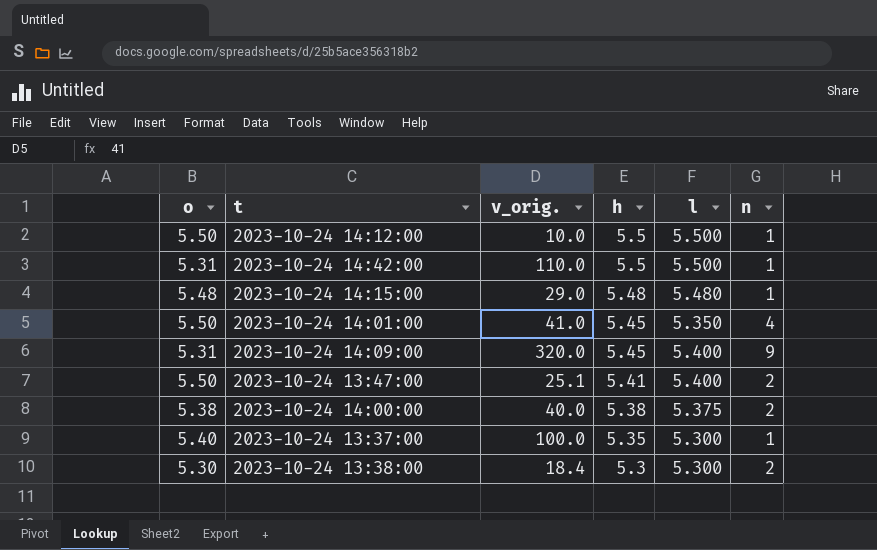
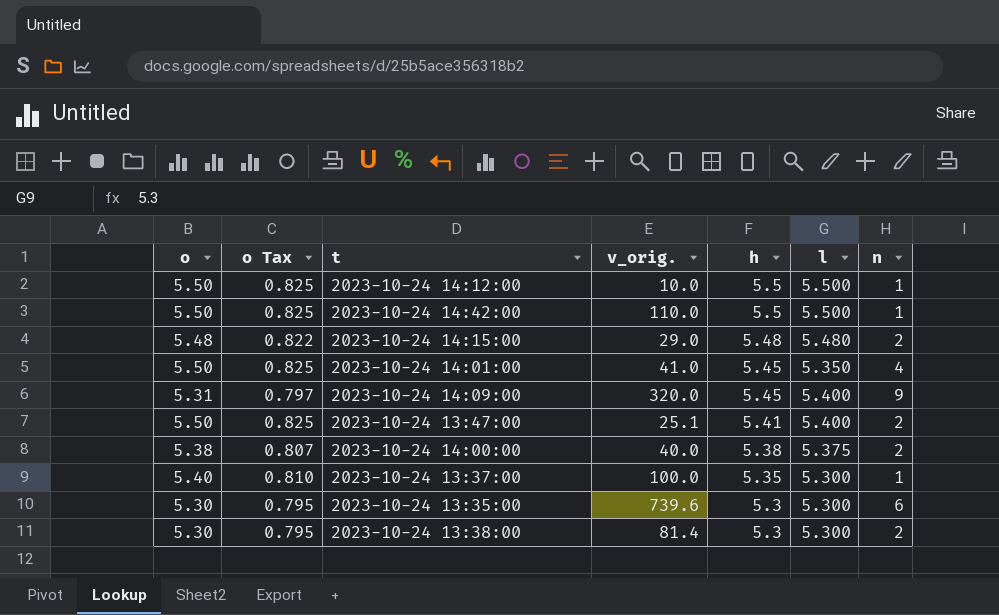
column o Tax | formula: none -> [o] * 0.15
2023-10-24 14:42:00 | o: 5.31 -> 5.50
2023-10-24 14:15:00 | n: 1 -> 2
row 2023-10-24 13:35:00: none -> 5.30 | 0.795 | 739.6 | 5.3 | 5.300 | 6
2023-10-24 13:38:00 | v_orig.: 18.4 -> 81.4

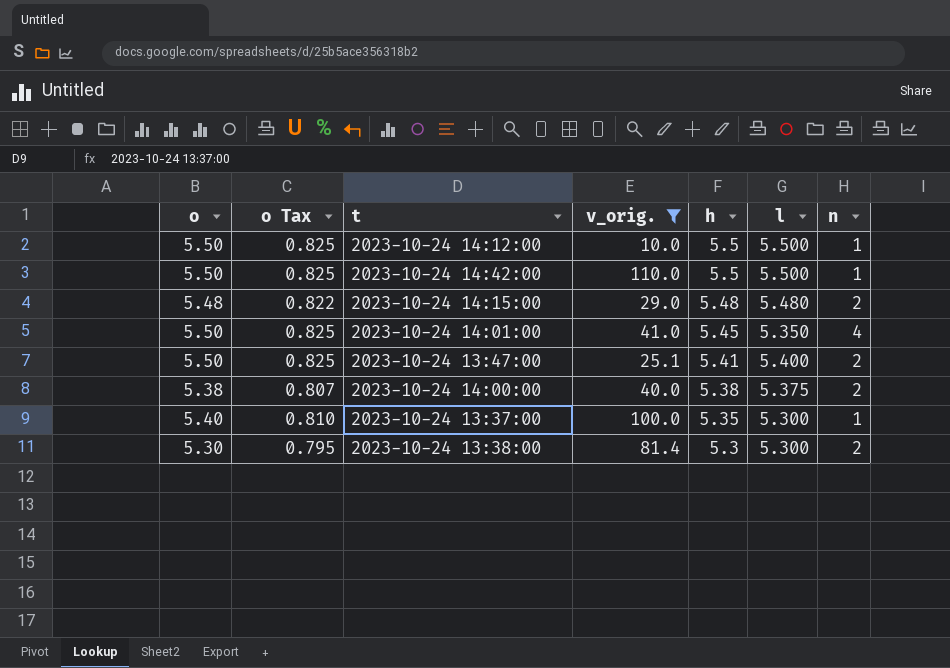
filter: none -> v_orig. <= 110.0

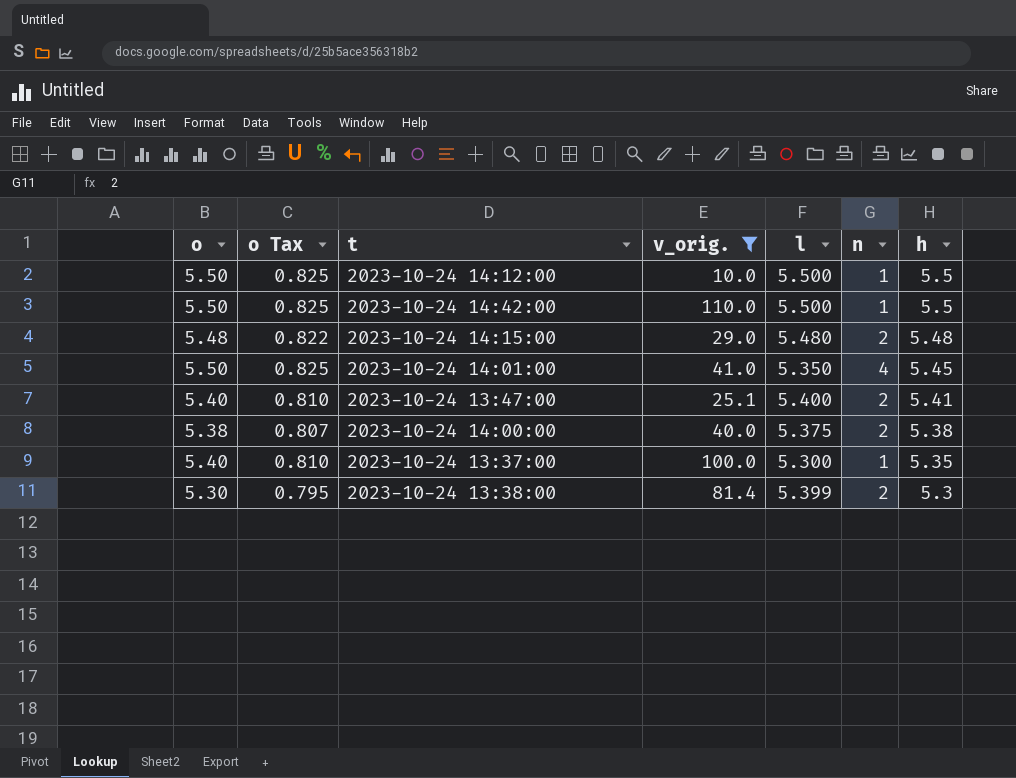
column h | position: 5 -> 7
2023-10-24 13:47:00 | o: 5.50 -> 5.40
2023-10-24 13:47:00 | o Tax: 0.825 -> 0.810
2023-10-24 13:38:00 | l: 5.300 -> 5.399

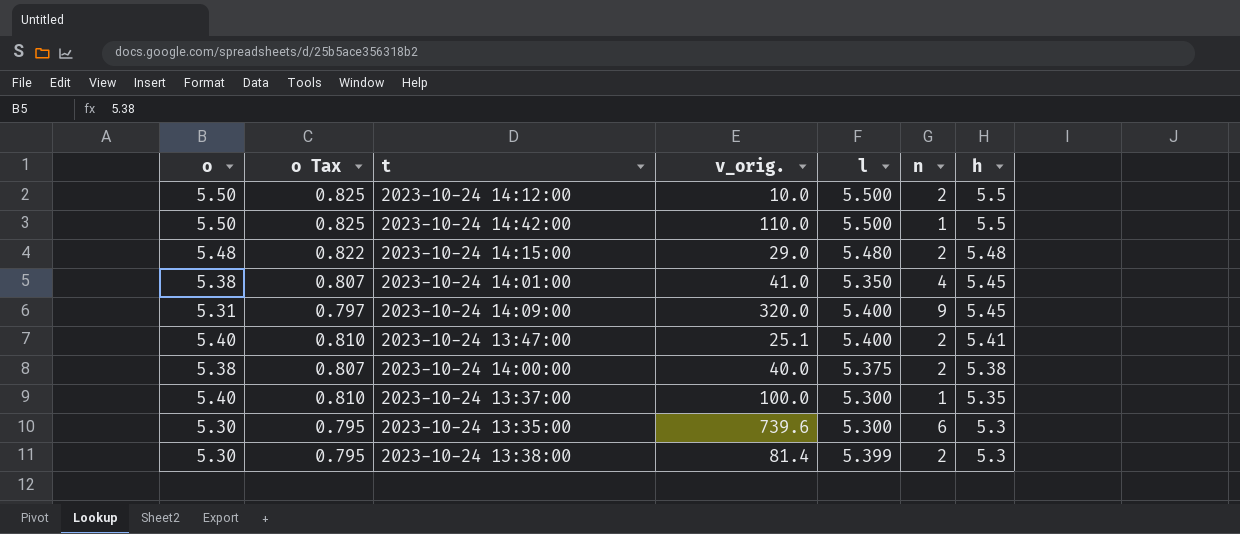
filter: v_orig. <= 110.0 -> none
2023-10-24 14:12:00 | n: 1 -> 2
2023-10-24 14:01:00 | o: 5.50 -> 5.38
2023-10-24 14:01:00 | o Tax: 0.825 -> 0.807

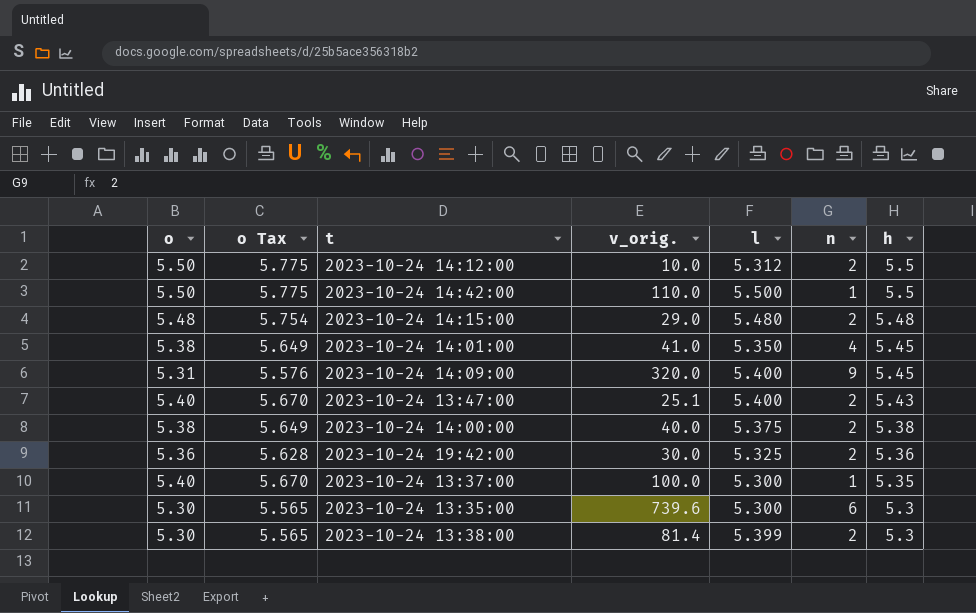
column o Tax | formula: [o] * 0.15 -> [o] * 1.05
2023-10-24 14:12:00 | l: 5.500 -> 5.312
2023-10-24 13:47:00 | h: 5.41 -> 5.43
row 2023-10-24 19:42:00: none -> 5.36 | 5.628 | 30.0 | 5.325 | 2 | 5.36

